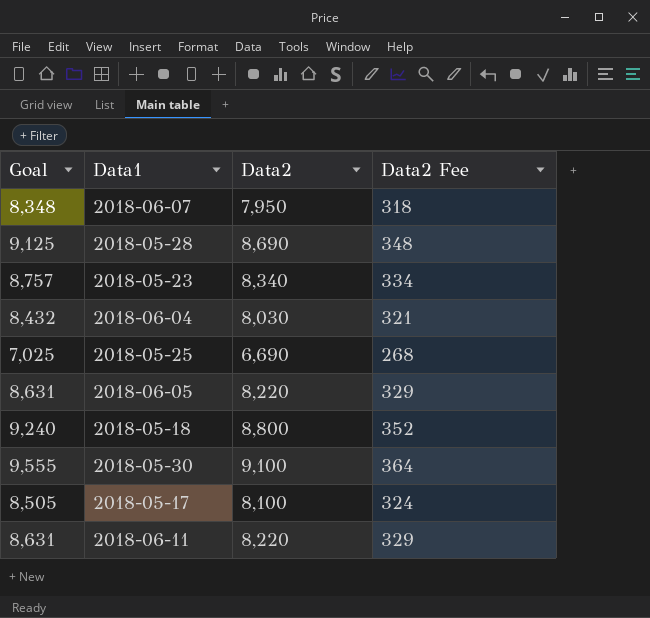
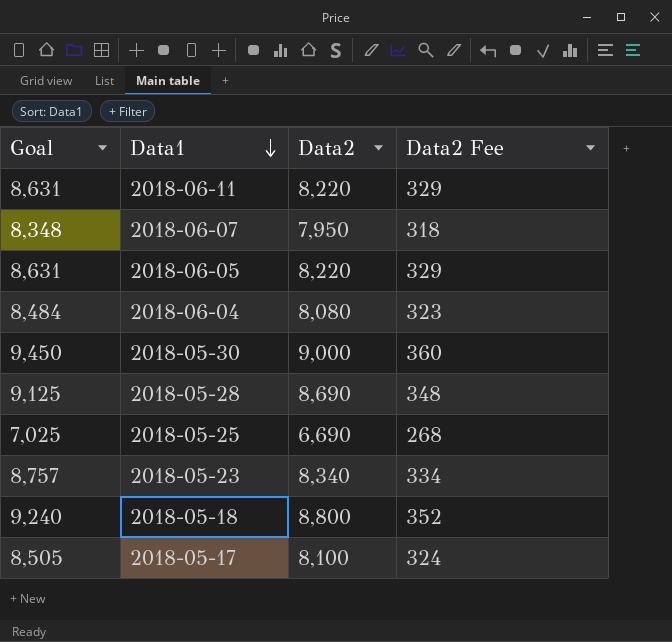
row order: none -> Data1 descending
2018-06-04 | Goal: 8,432 -> 8,484
2018-06-04 | Data2: 8,030 -> 8,080
2018-06-04 | Data2 Fee: 321 -> 323
2018-05-30 | Goal: 9,555 -> 9,450
2018-05-30 | Data2: 9,100 -> 9,000
2018-05-30 | Data2 Fee: 364 -> 360

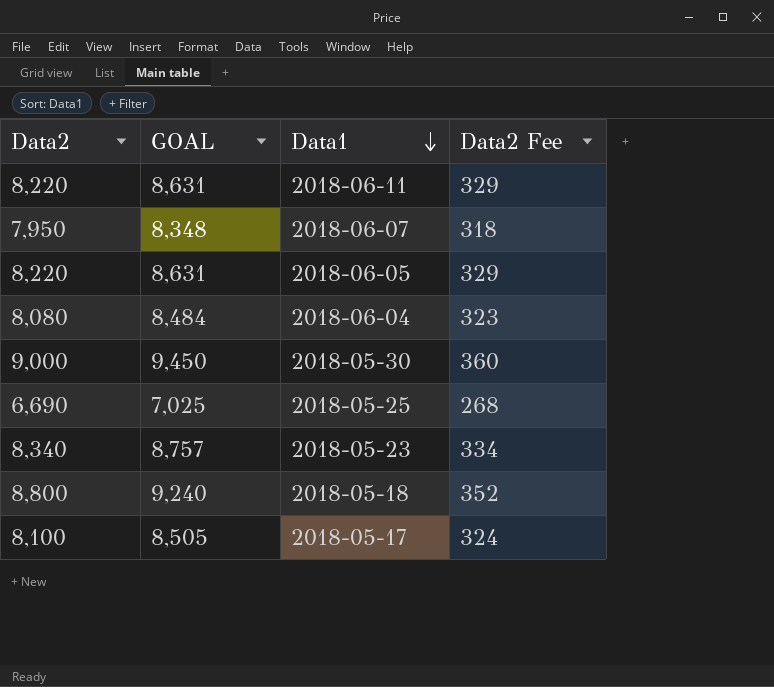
column Data2 | position: 3 -> 1
column name: Goal -> GOAL
row 2018-05-28: 9,125 | 8,690 | 348 -> none

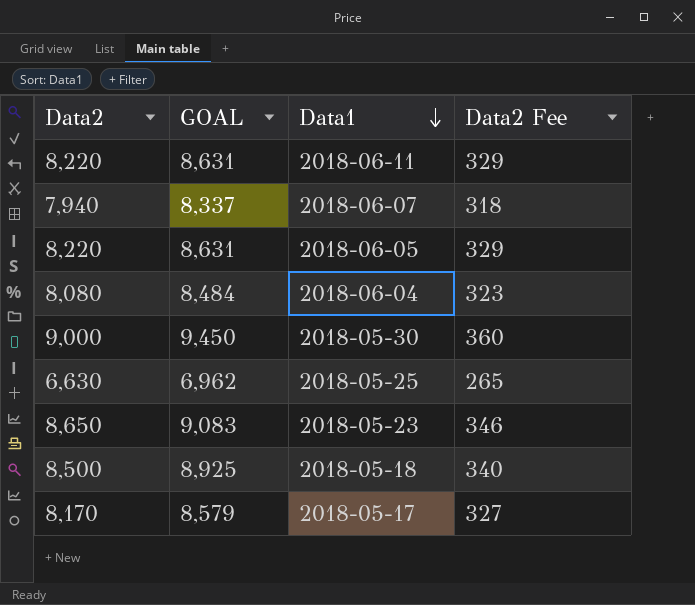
2018-06-07 | Data2: 7,950 -> 7,940
2018-06-07 | GOAL: 8,348 -> 8,337
2018-05-25 | Data2: 6,690 -> 6,630
2018-05-25 | GOAL: 7,025 -> 6,962
2018-05-25 | Data2 Fee: 268 -> 265
2018-05-23 | Data2: 8,340 -> 8,650
2018-05-23 | GOAL: 8,757 -> 9,083
2018-05-23 | Data2 Fee: 334 -> 346
2018-05-18 | Data2: 8,800 -> 8,500
2018-05-18 | GOAL: 9,240 -> 8,925
2018-05-18 | Data2 Fee: 352 -> 340
2018-05-17 | Data2: 8,100 -> 8,170
2018-05-17 | GOAL: 8,505 -> 8,579
2018-05-17 | Data2 Fee: 324 -> 327

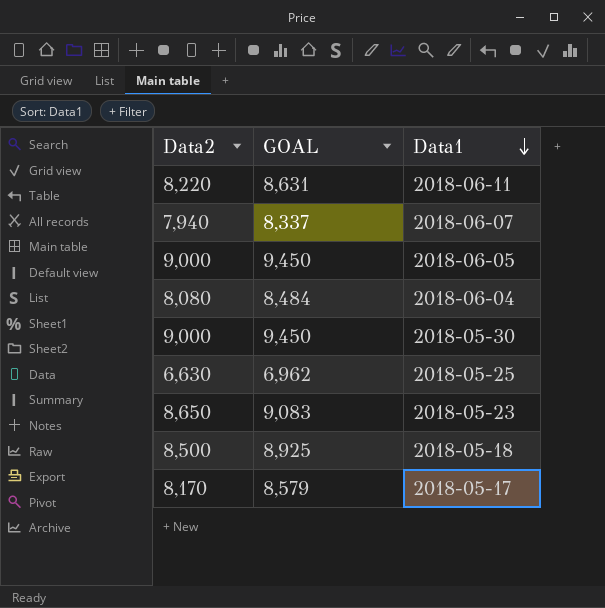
column Data2 Fee | formula: [Data2] * 0.04 -> none
2018-06-05 | Data2: 8,220 -> 9,000
2018-06-05 | GOAL: 8,631 -> 9,450

